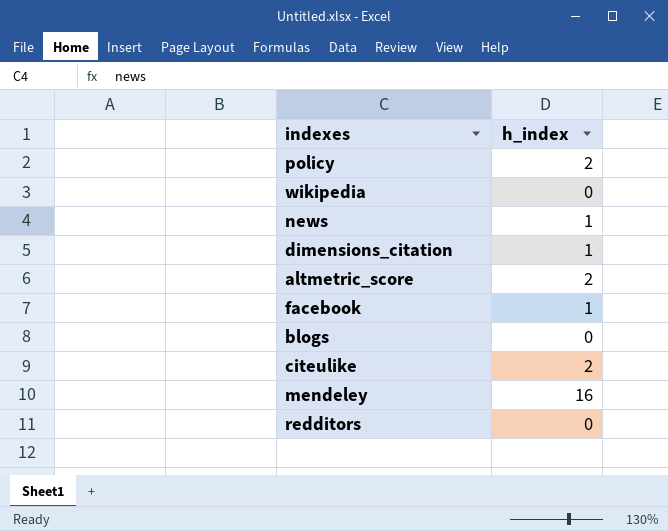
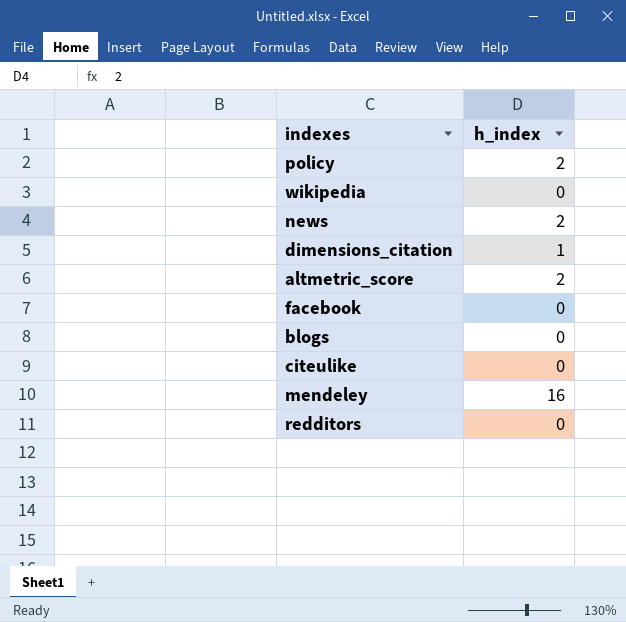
news | h_index: 1 -> 2
facebook | h_index: 1 -> 0
citeulike | h_index: 2 -> 0

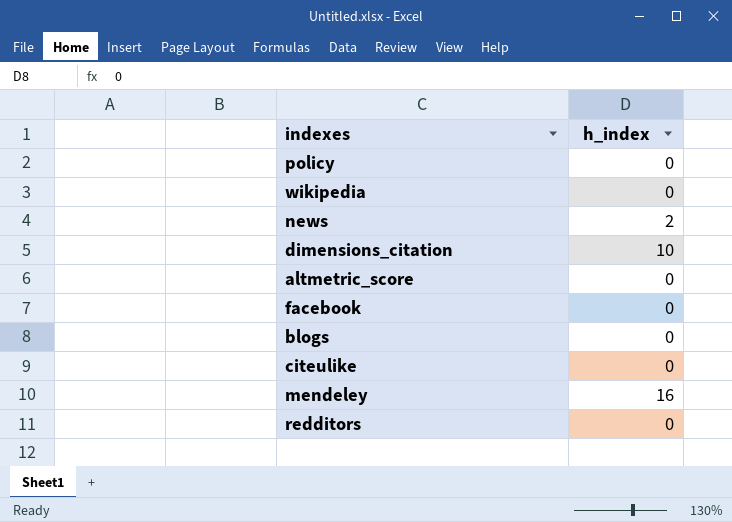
policy | h_index: 2 -> 0
dimensions_citation | h_index: 1 -> 10
altmetric_score | h_index: 2 -> 0

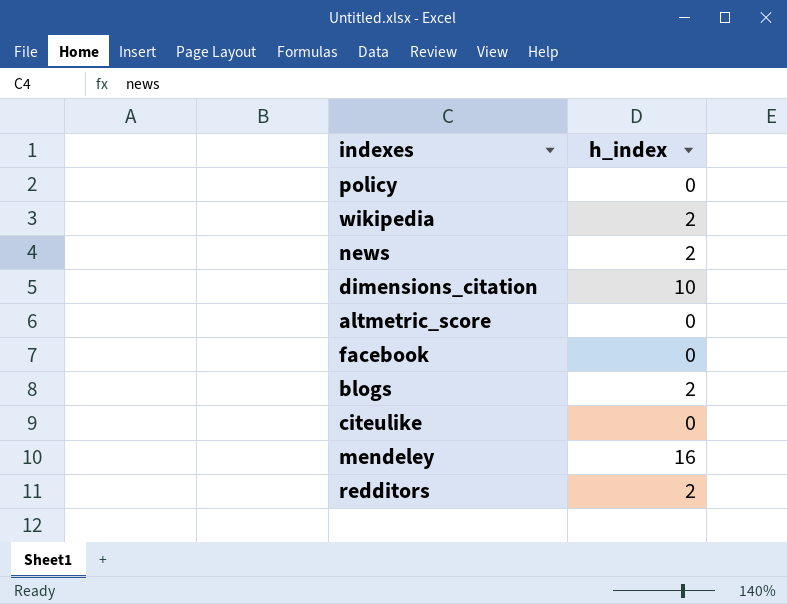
wikipedia | h_index: 0 -> 2
blogs | h_index: 0 -> 2
redditors | h_index: 0 -> 2

